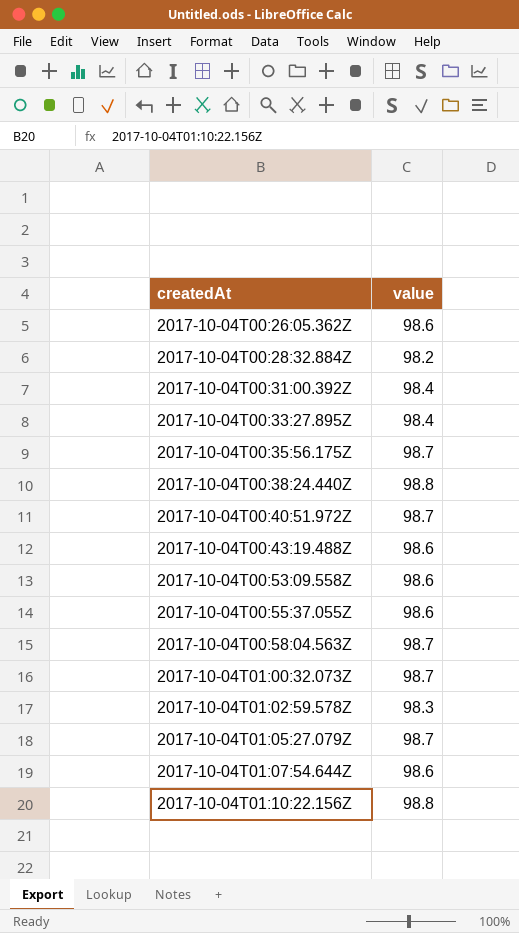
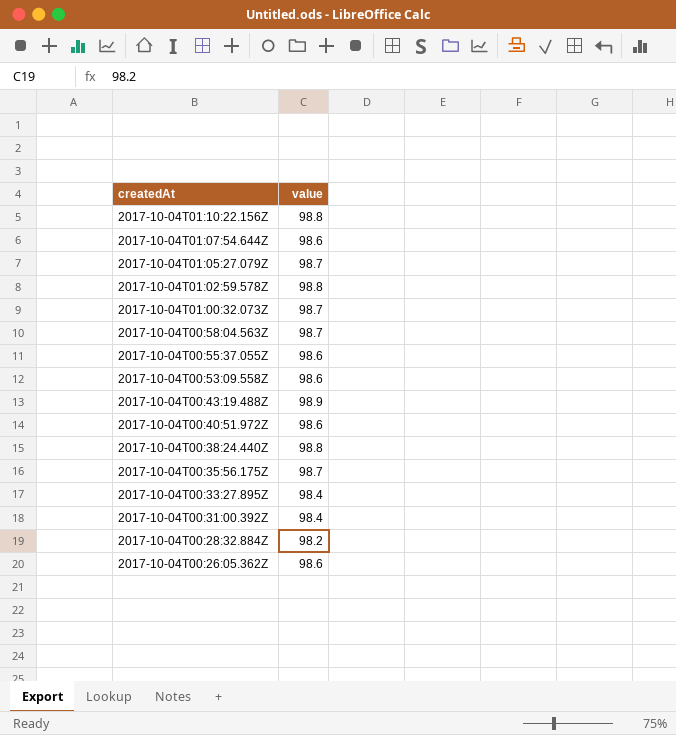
row order: createdAt ascending -> createdAt descending
2017-10-04T01:02:59.578Z | value: 98.3 -> 98.8
2017-10-04T00:43:19.488Z | value: 98.6 -> 98.9
2017-10-04T00:40:51.972Z | value: 98.7 -> 98.6

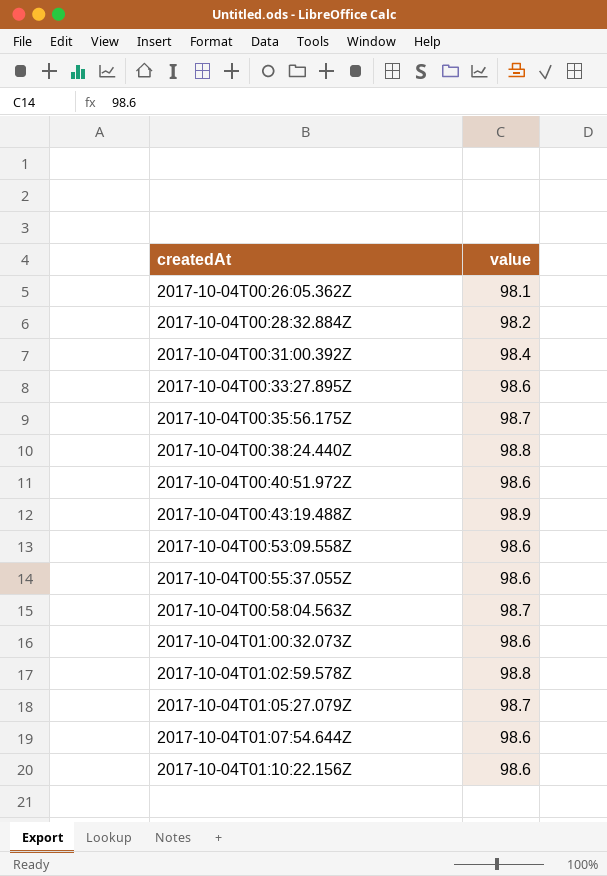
row order: createdAt descending -> createdAt ascending
2017-10-04T00:26:05.362Z | value: 98.6 -> 98.1
2017-10-04T00:33:27.895Z | value: 98.4 -> 98.6
2017-10-04T01:00:32.073Z | value: 98.7 -> 98.6
2017-10-04T01:10:22.156Z | value: 98.8 -> 98.6

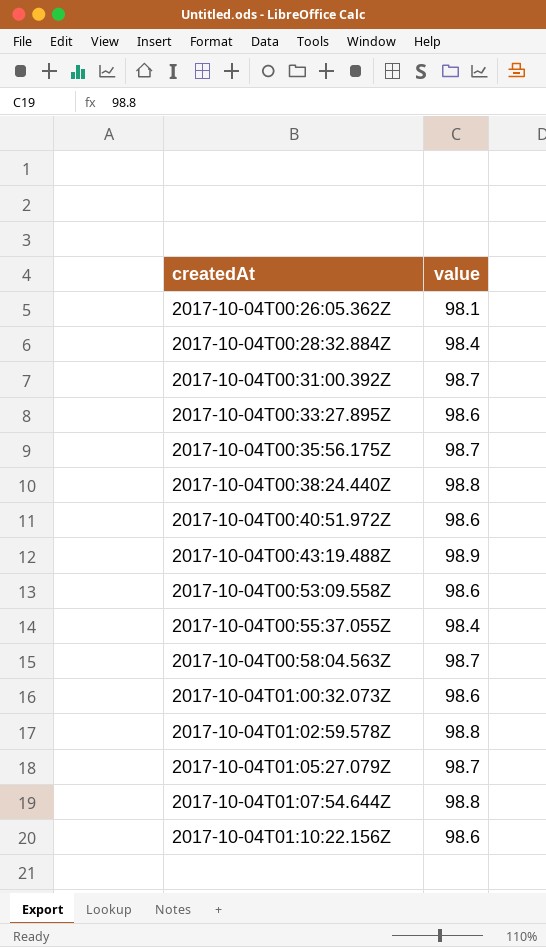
2017-10-04T00:28:32.884Z | value: 98.2 -> 98.4
2017-10-04T00:31:00.392Z | value: 98.4 -> 98.7
2017-10-04T00:55:37.055Z | value: 98.6 -> 98.4
2017-10-04T01:07:54.644Z | value: 98.6 -> 98.8

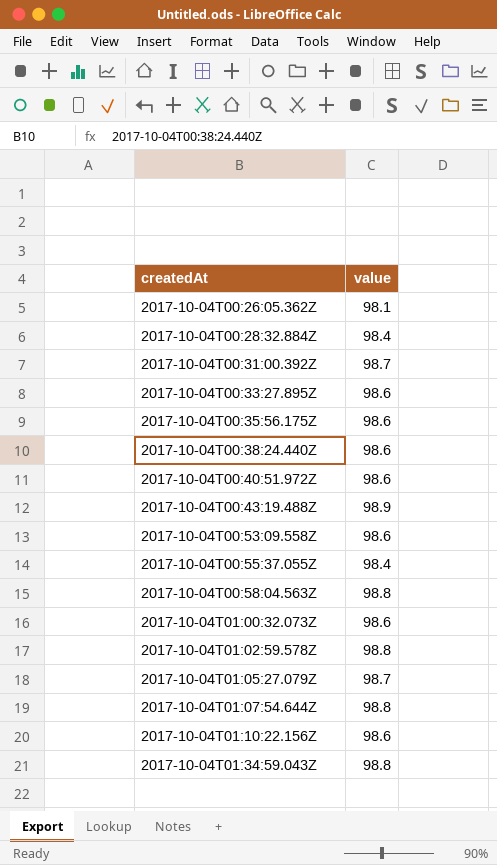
2017-10-04T00:35:56.175Z | value: 98.7 -> 98.6
2017-10-04T00:38:24.440Z | value: 98.8 -> 98.6
2017-10-04T00:58:04.563Z | value: 98.7 -> 98.8
row 2017-10-04T01:34:59.043Z: none -> 98.8

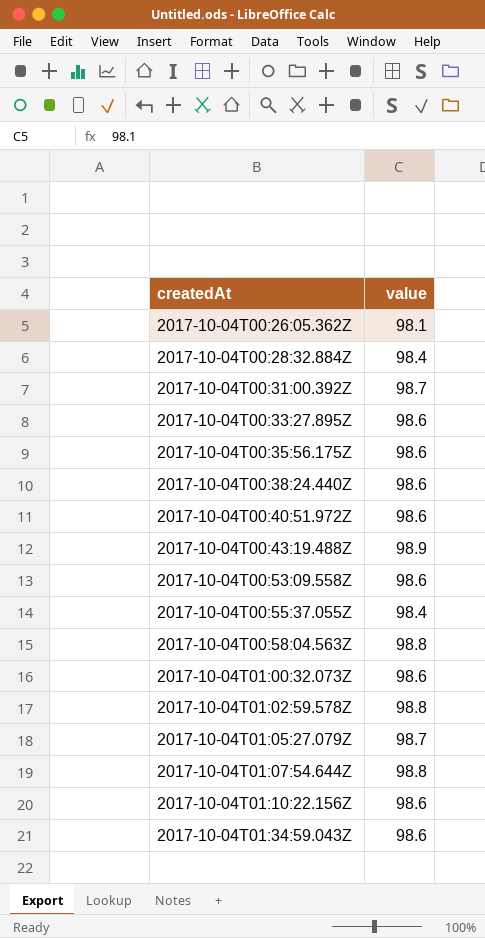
2017-10-04T01:34:59.043Z | value: 98.8 -> 98.6

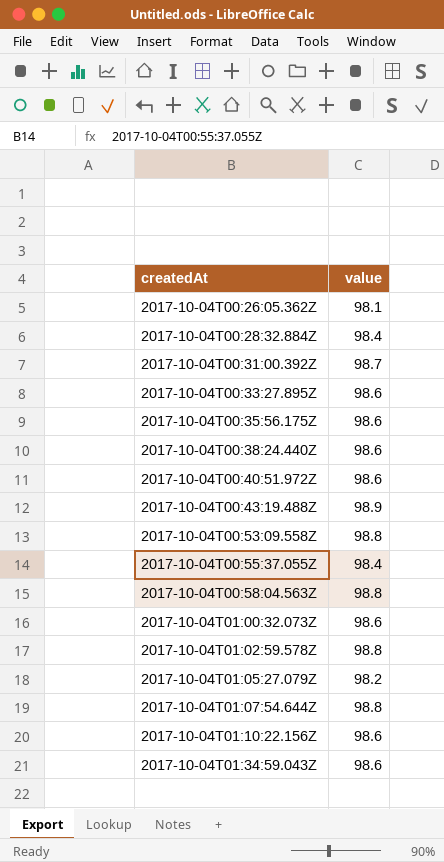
2017-10-04T00:53:09.558Z | value: 98.6 -> 98.8
2017-10-04T01:05:27.079Z | value: 98.7 -> 98.2

